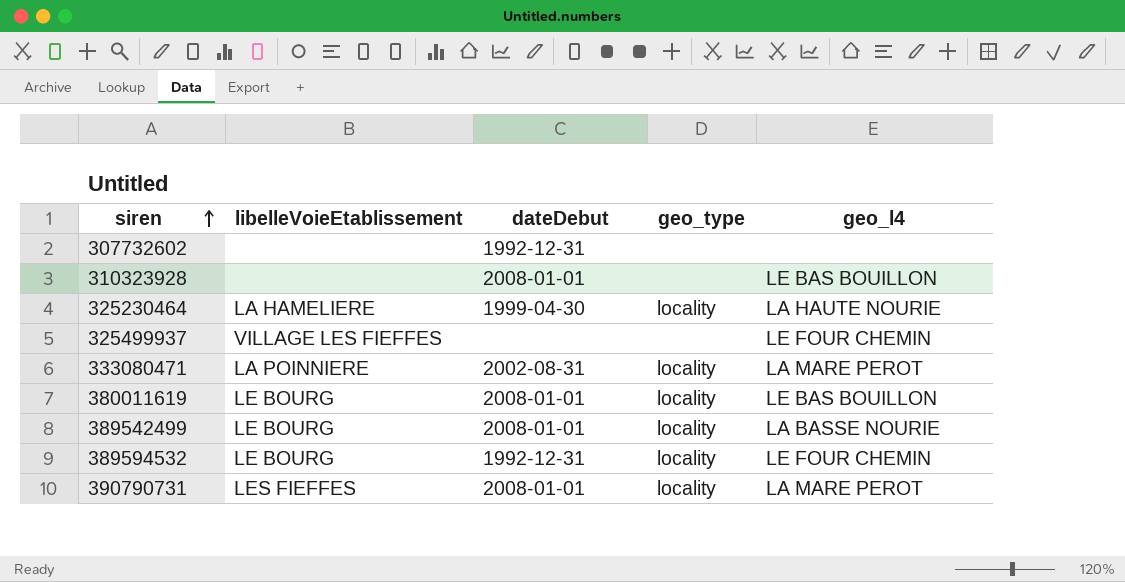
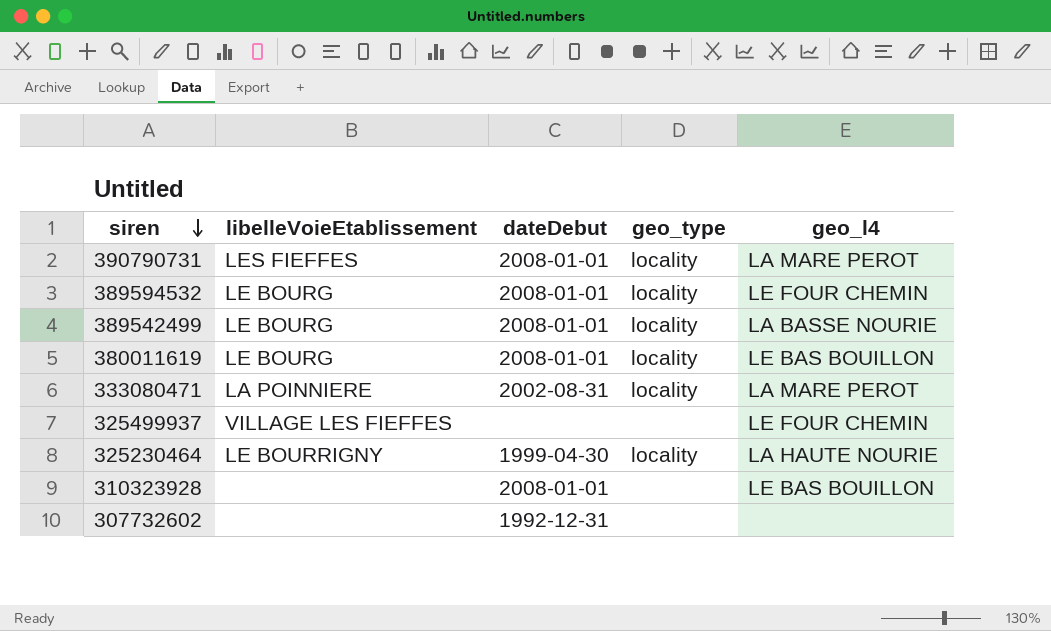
row order: siren ascending -> siren descending
389594532 | dateDebut: 1992-12-31 -> 2008-01-01
325230464 | libelleVoieEtablissement: LA HAMELIERE -> LE BOURRIGNY

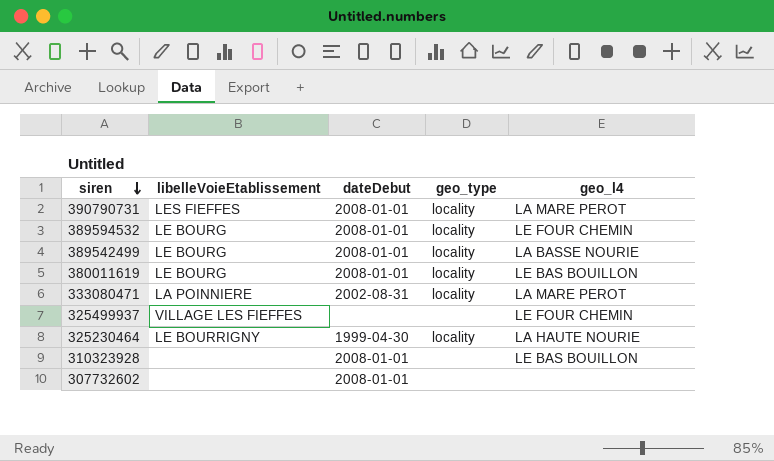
307732602 | dateDebut: 1992-12-31 -> 2008-01-01

